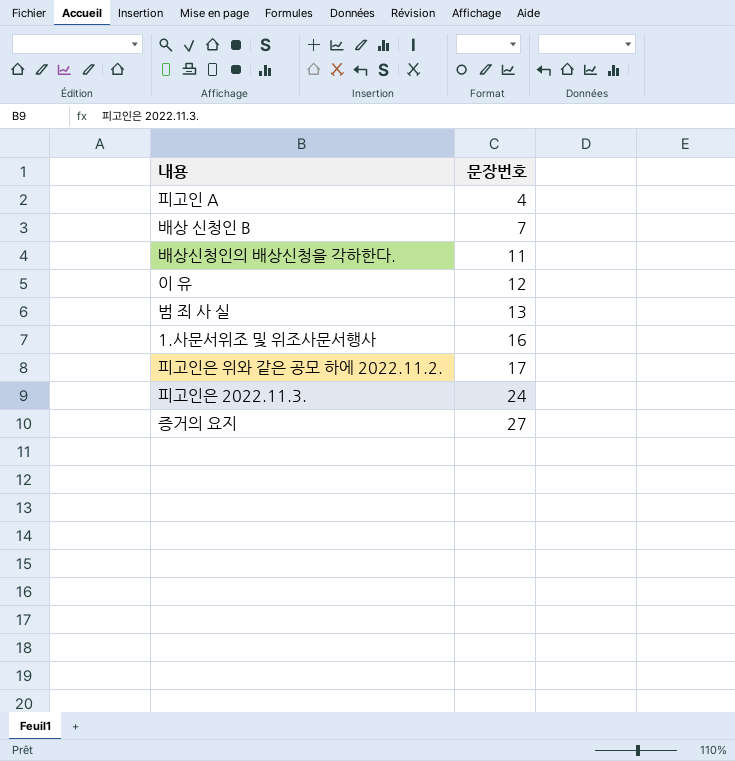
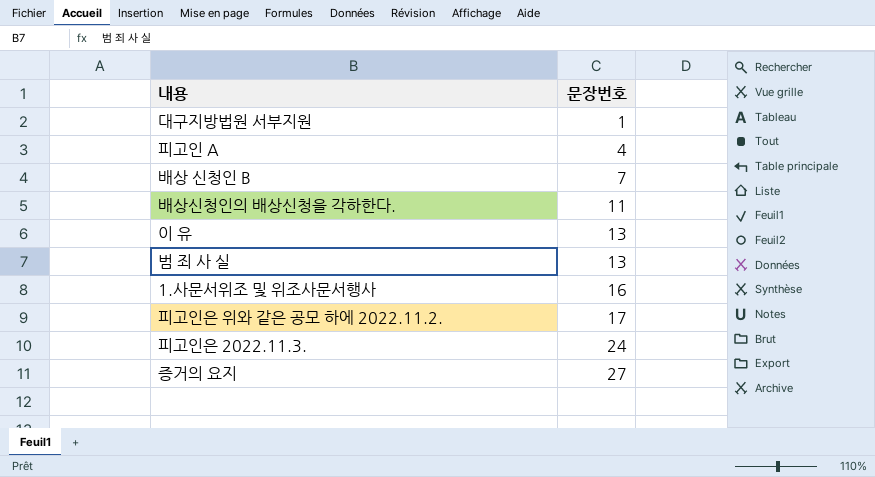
row 대구지방법원 서부지원: none -> 1
이 유 | 문장번호: 12 -> 13

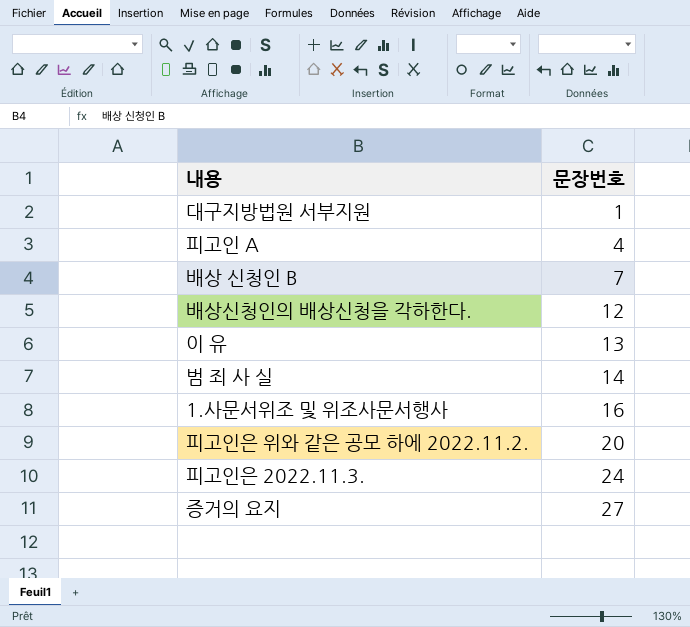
배상신청인의 배상신청을 각하한다. | 문장번호: 11 -> 12
범 죄 사 실 | 문장번호: 13 -> 14
피고인은 위와 같은 공모 하에 2022.11.2. | 문장번호: 17 -> 20

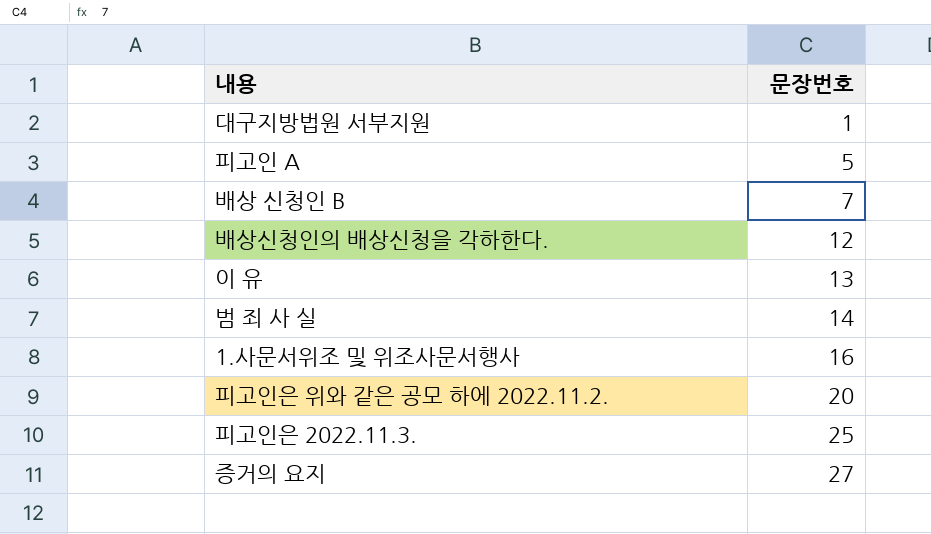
피고인 A | 문장번호: 4 -> 5
피고인은 2022.11.3. | 문장번호: 24 -> 25

